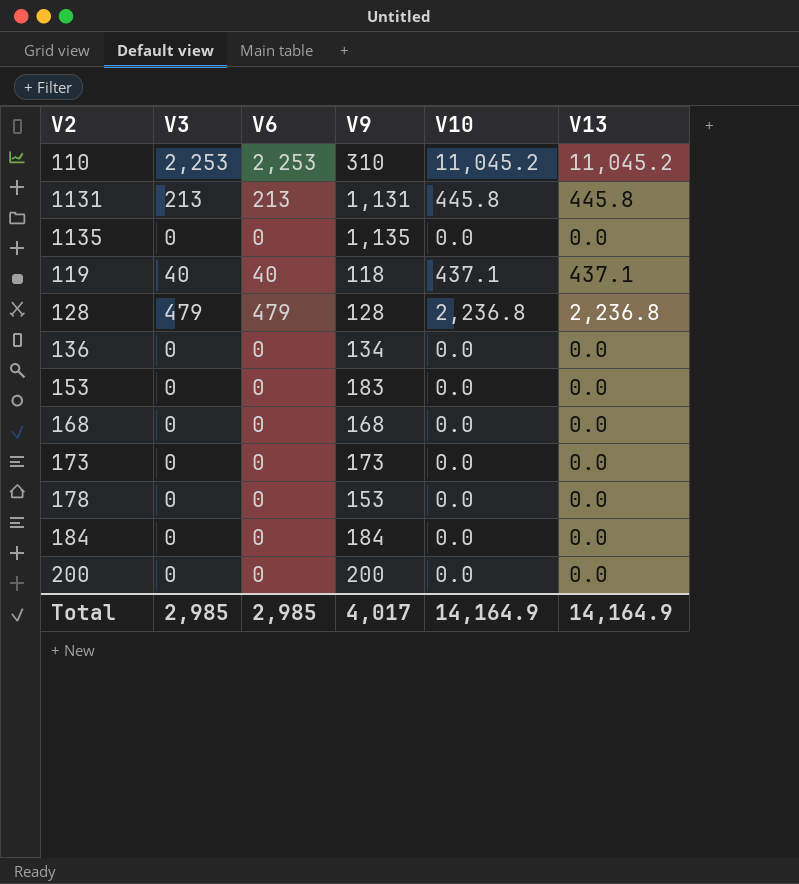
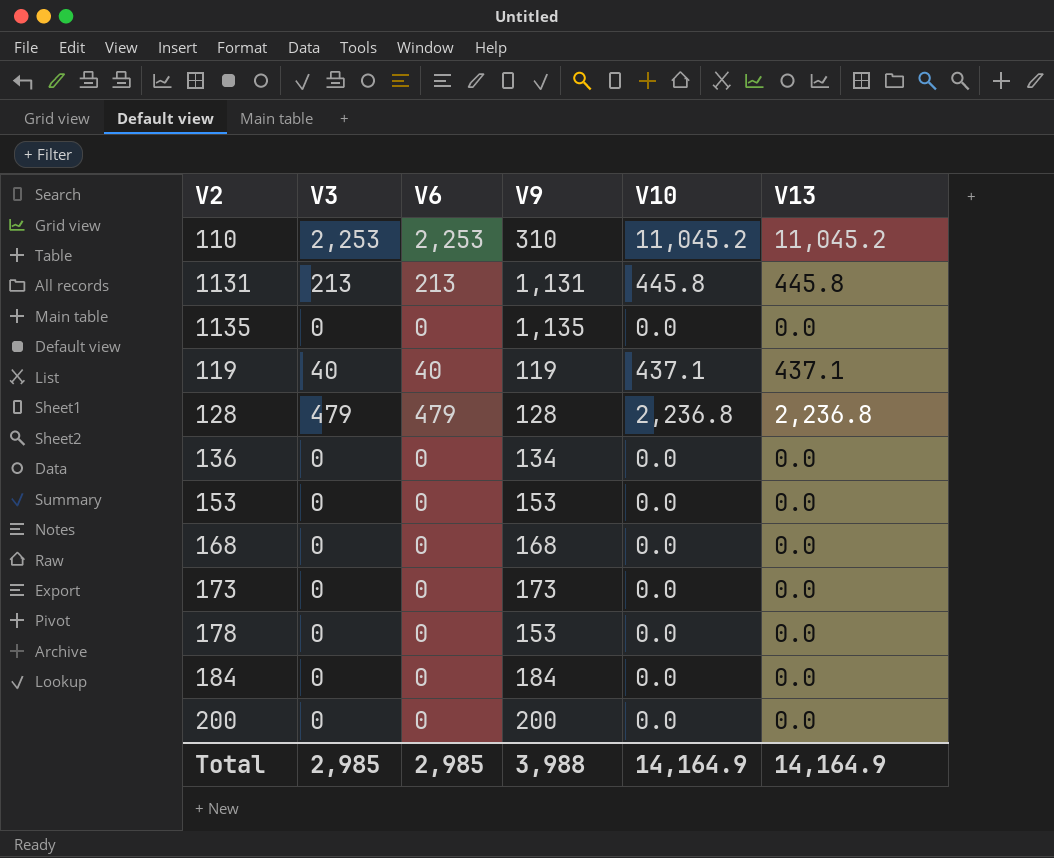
119 | V9: 118 -> 119
153 | V9: 183 -> 153
Total | V9: 4,017 -> 3,988

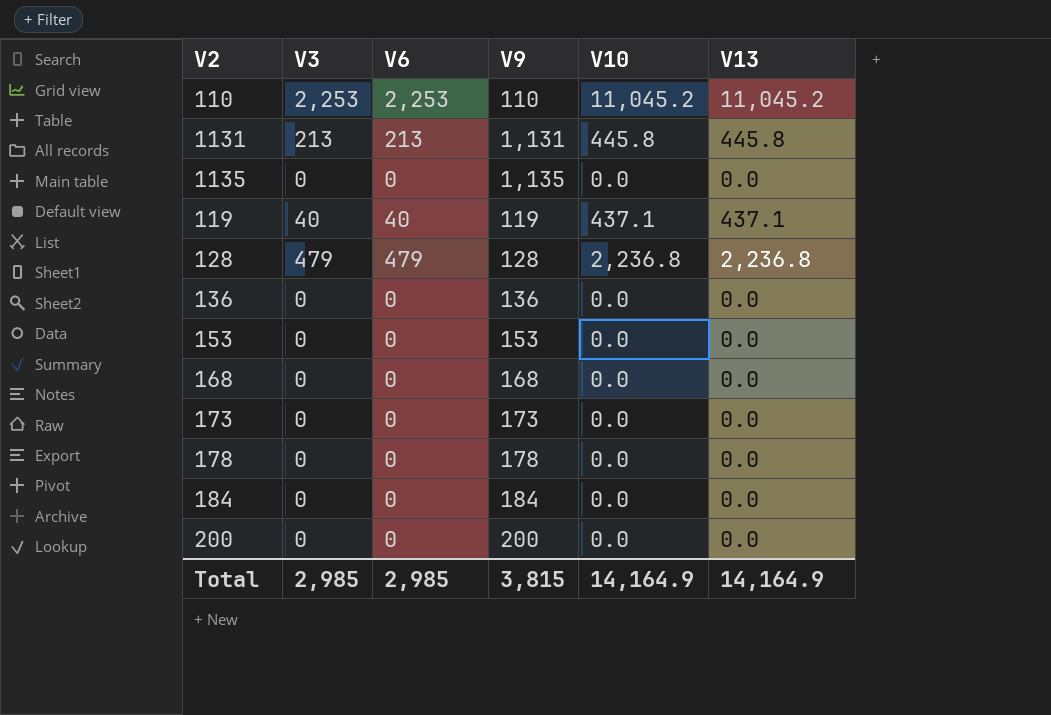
110 | V9: 310 -> 110
136 | V9: 134 -> 136
178 | V9: 153 -> 178
Total | V9: 3,988 -> 3,815

